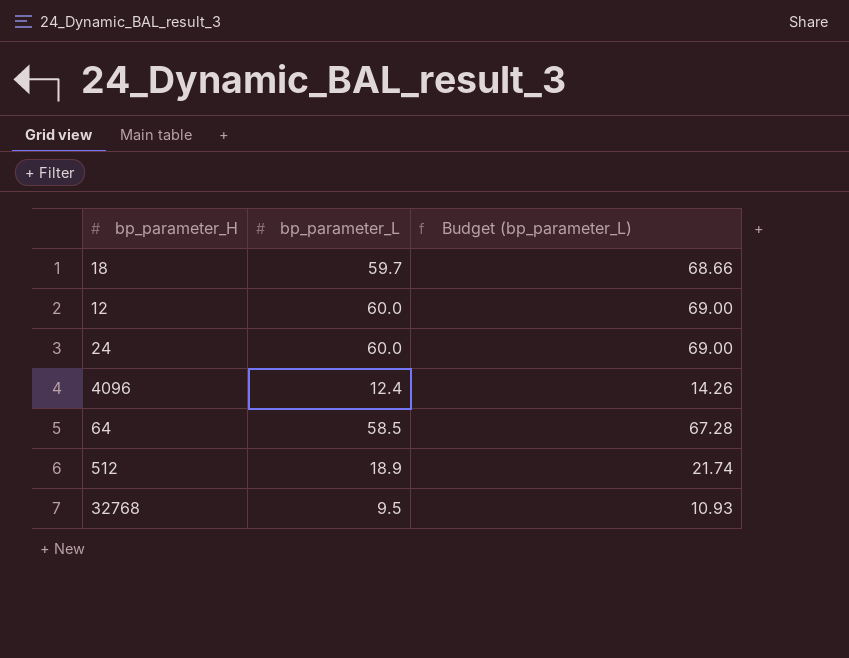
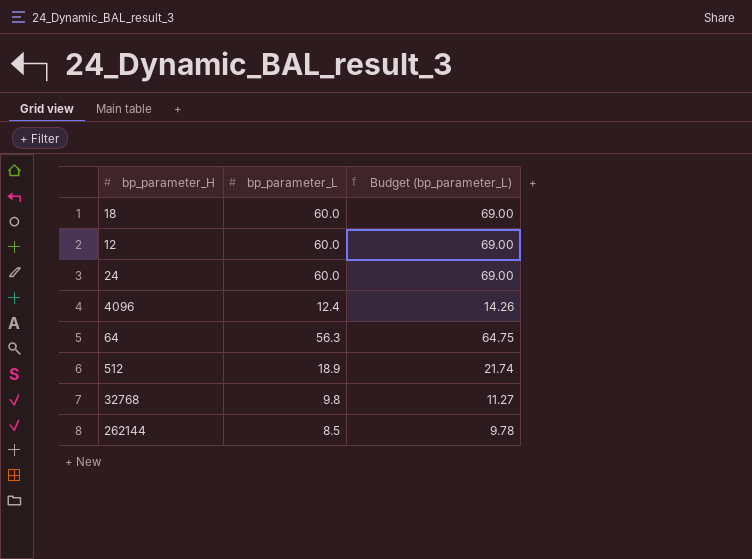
18 | bp_parameter_L: 59.7 -> 60.0
18 | Budget (bp_parameter_L): 68.66 -> 69.00
64 | bp_parameter_L: 58.5 -> 56.3
64 | Budget (bp_parameter_L): 67.28 -> 64.75
32768 | bp_parameter_L: 9.5 -> 9.8
32768 | Budget (bp_parameter_L): 10.93 -> 11.27
row 262144: none -> 8.5 | 9.78

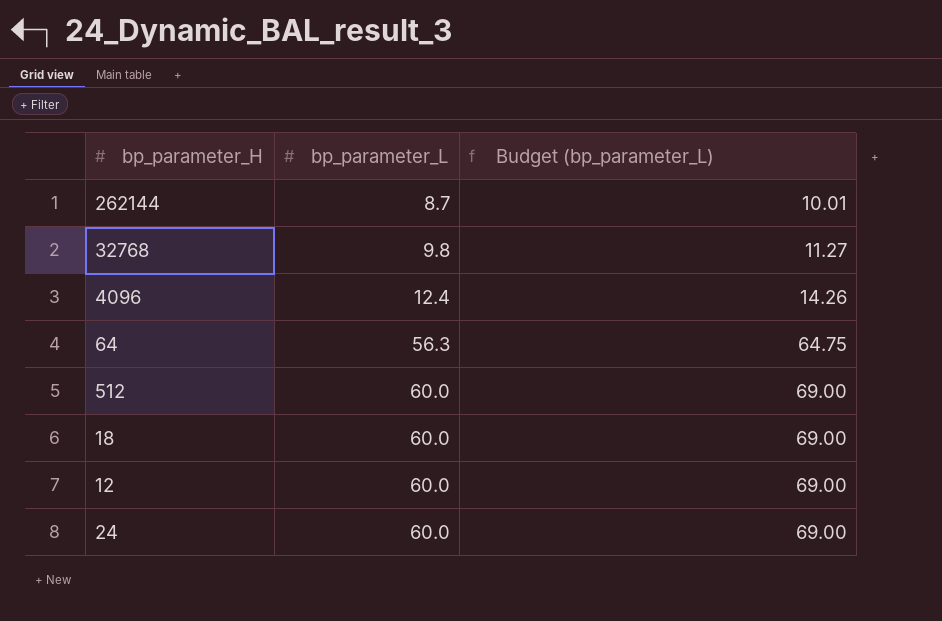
row order: none -> bp_parameter_L ascending
262144 | bp_parameter_L: 8.5 -> 8.7
262144 | Budget (bp_parameter_L): 9.78 -> 10.01
512 | bp_parameter_L: 18.9 -> 60.0
512 | Budget (bp_parameter_L): 21.74 -> 69.00

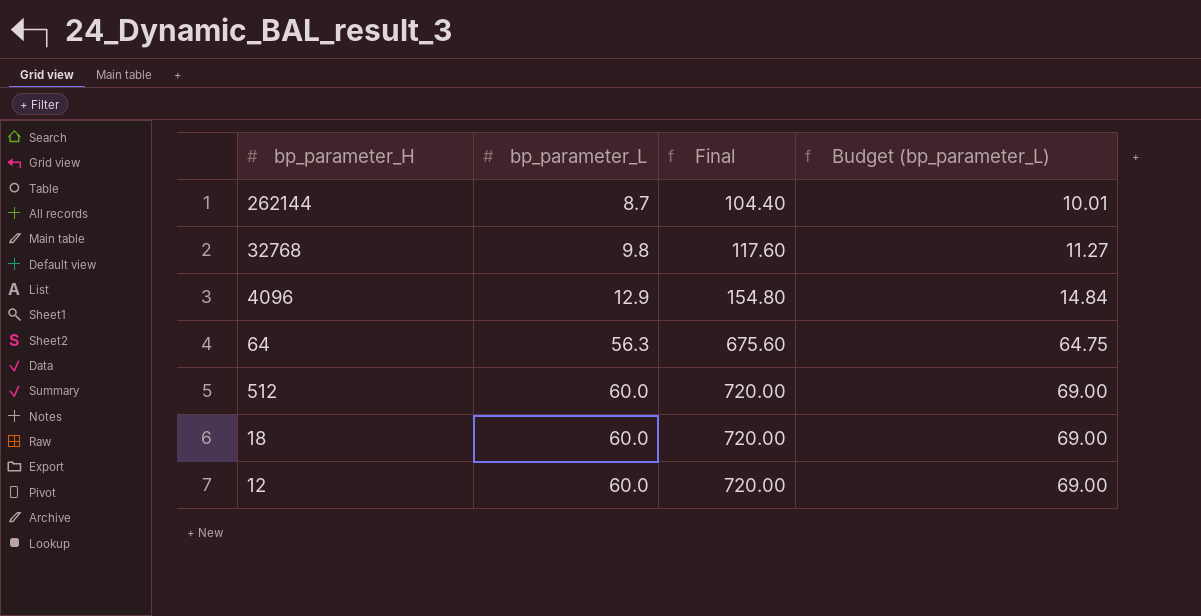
column Final | formula: none -> [bp_parameter_L] * 12
row 24: 60.0 | 69.00 -> none
4096 | bp_parameter_L: 12.4 -> 12.9
4096 | Budget (bp_parameter_L): 14.26 -> 14.84

